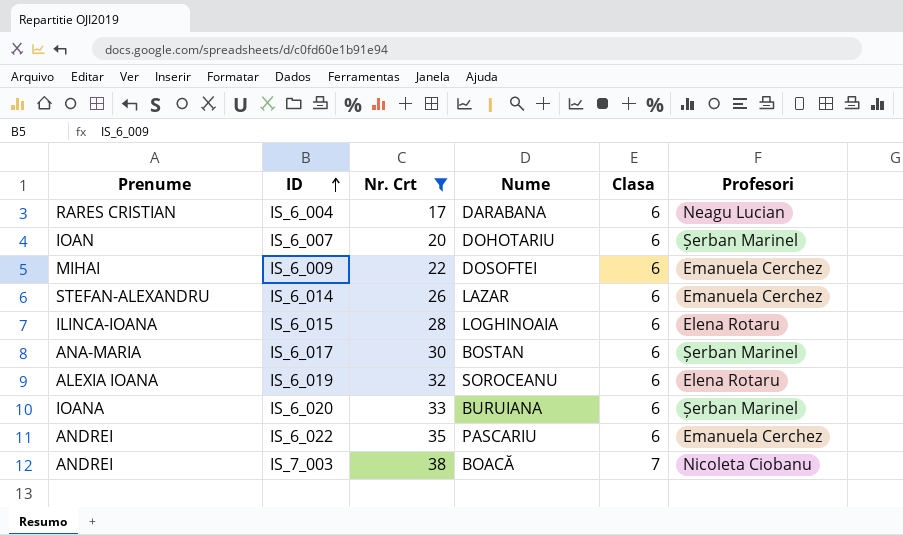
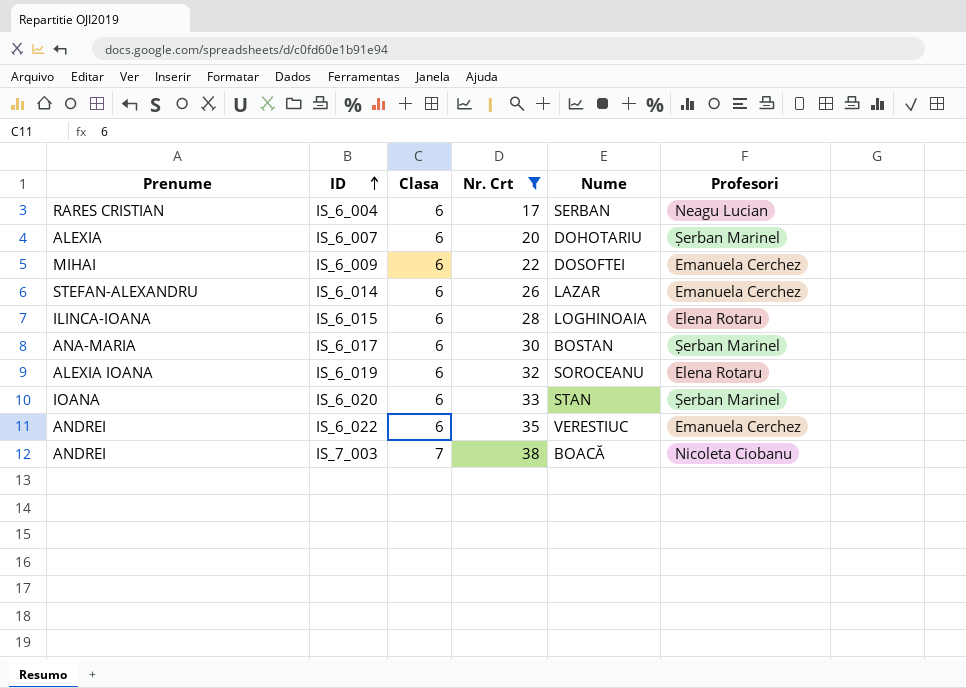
column Clasa | position: 5 -> 3
IS_6_004 | Nume: DARABANA -> SERBAN
IS_6_007 | Prenume: IOAN -> ALEXIA
IS_6_020 | Nume: BURUIANA -> STAN
IS_6_022 | Nume: PASCARIU -> VERESTIUC

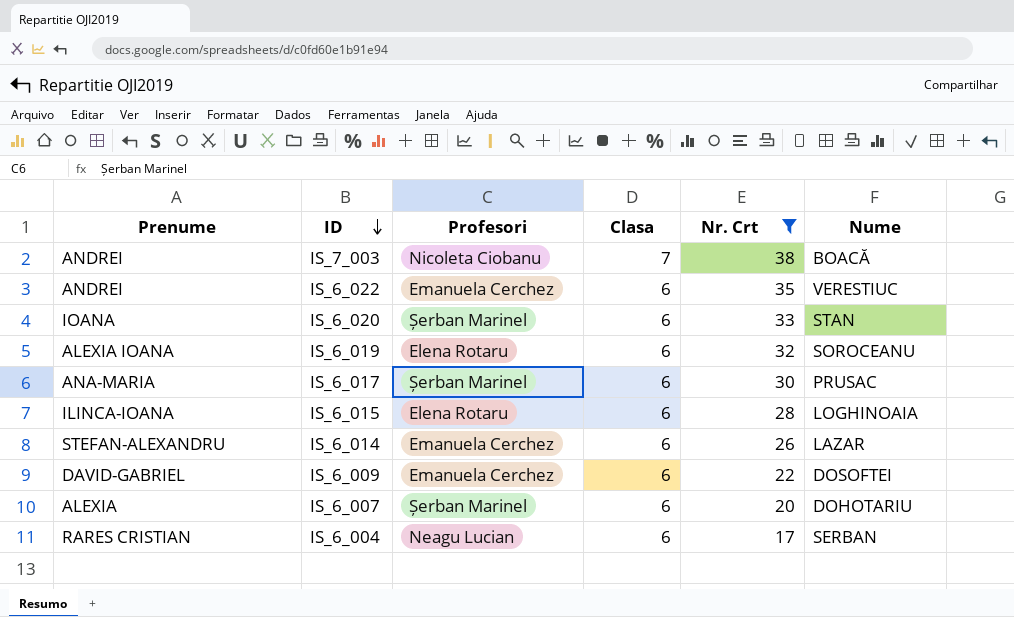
row order: ID ascending -> ID descending
column Profesori | position: 6 -> 3
IS_6_017 | Nume: BOSTAN -> PRUSAC
IS_6_009 | Prenume: MIHAI -> DAVID-GABRIEL

